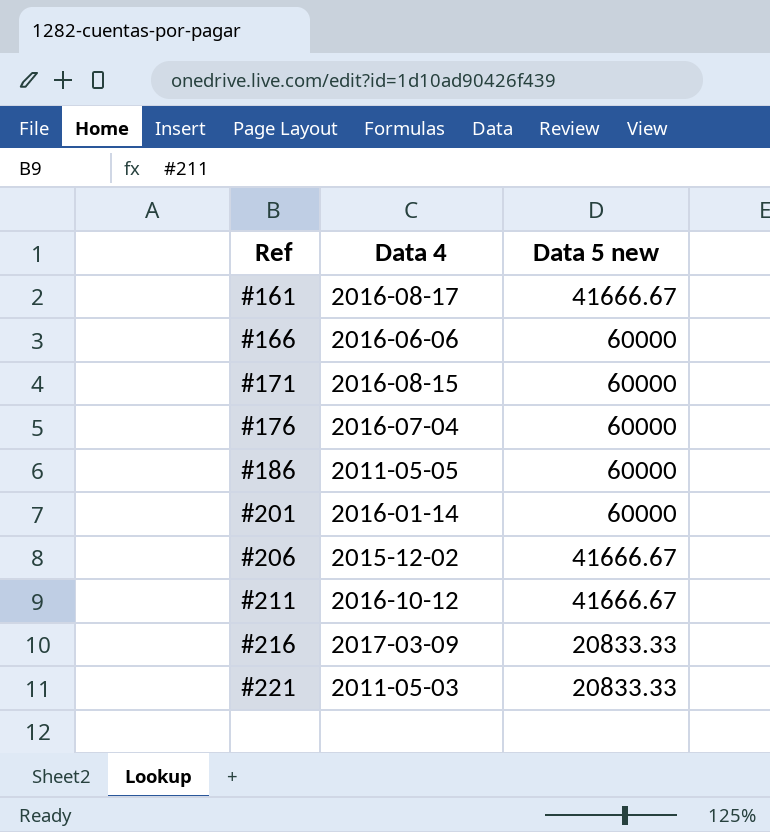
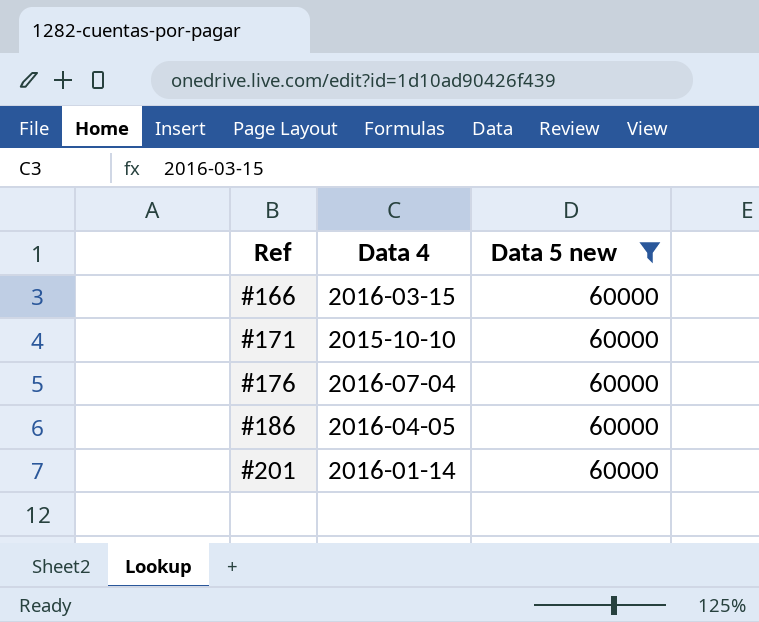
filter: none -> Data 5 new = 60000
#166 | Data 4: 2016-06-06 -> 2016-03-15
#171 | Data 4: 2016-08-15 -> 2015-10-10
#186 | Data 4: 2011-05-05 -> 2016-04-05

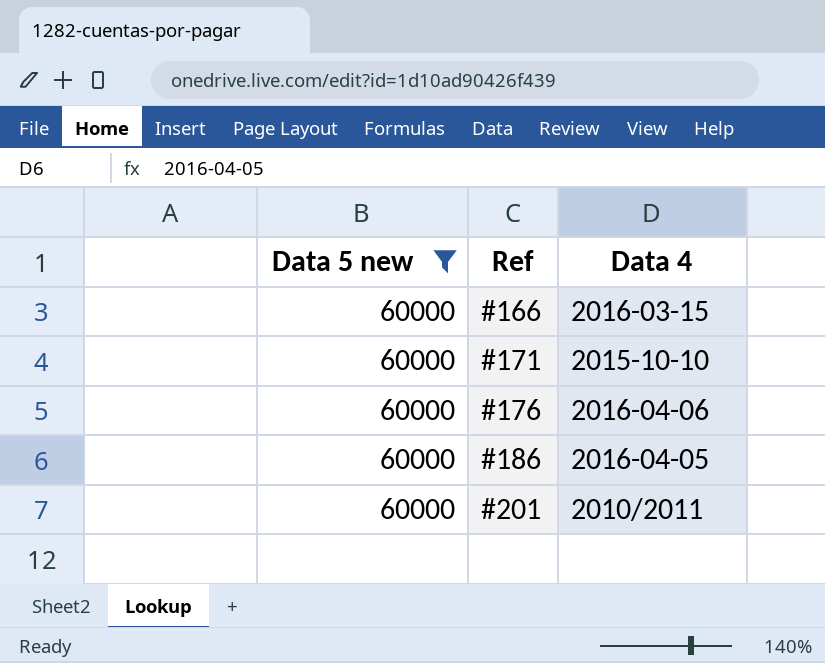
column Data 5 new | position: 3 -> 1
#176 | Data 4: 2016-07-04 -> 2016-04-06
#201 | Data 4: 2016-01-14 -> 2010/2011

